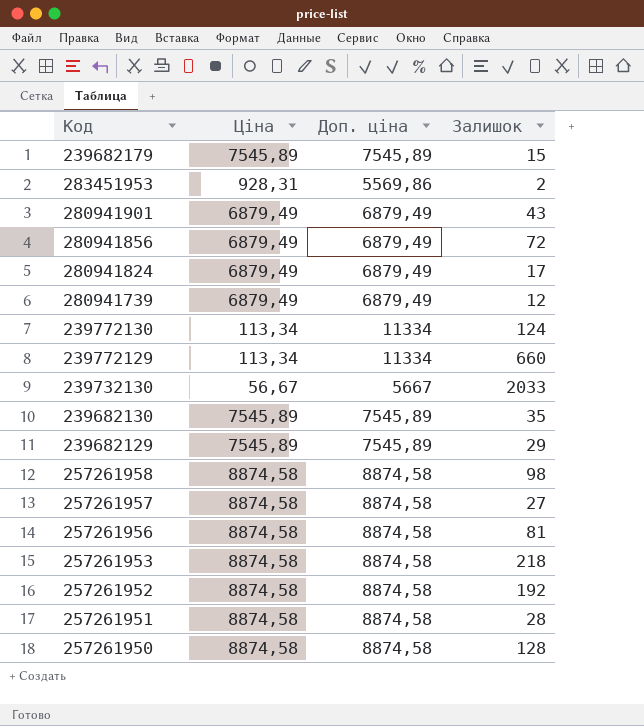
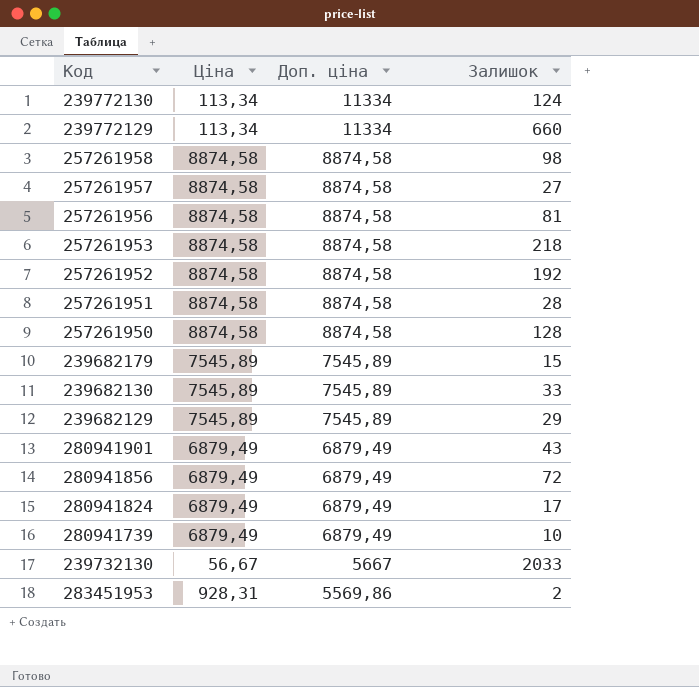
row order: none -> Доп. ціна descending
239682130 | Залишок: 35 -> 33
280941739 | Залишок: 12 -> 10

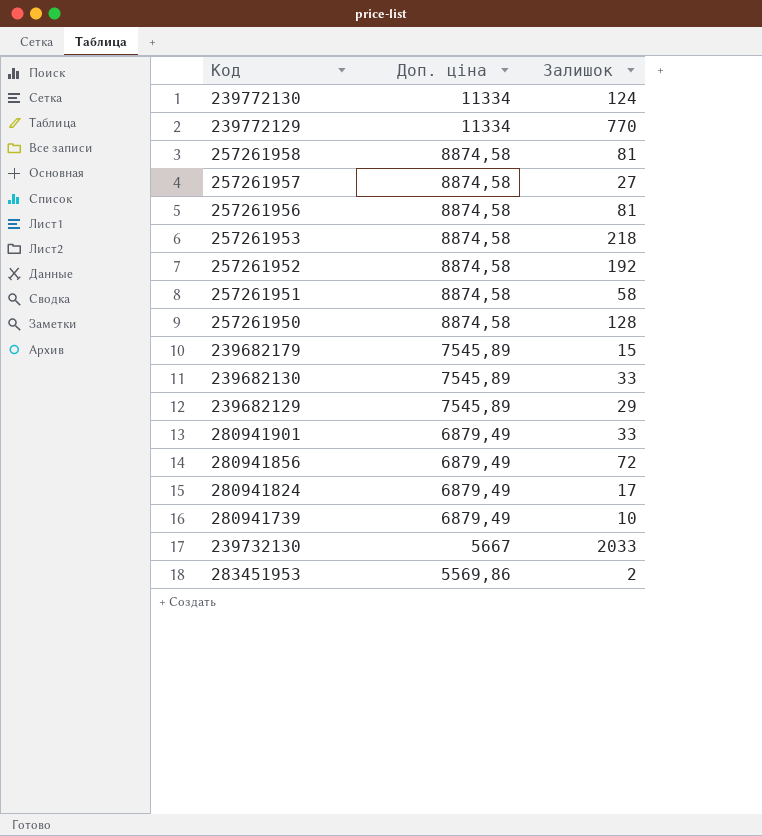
column Ціна | position: 2 -> none
239772129 | Залишок: 660 -> 770
257261958 | Залишок: 98 -> 81
257261951 | Залишок: 28 -> 58
280941901 | Залишок: 43 -> 33

